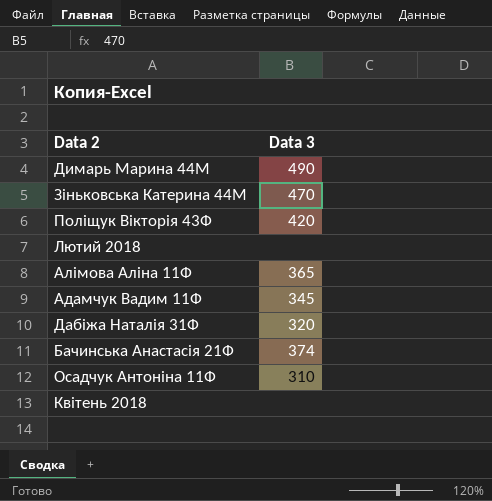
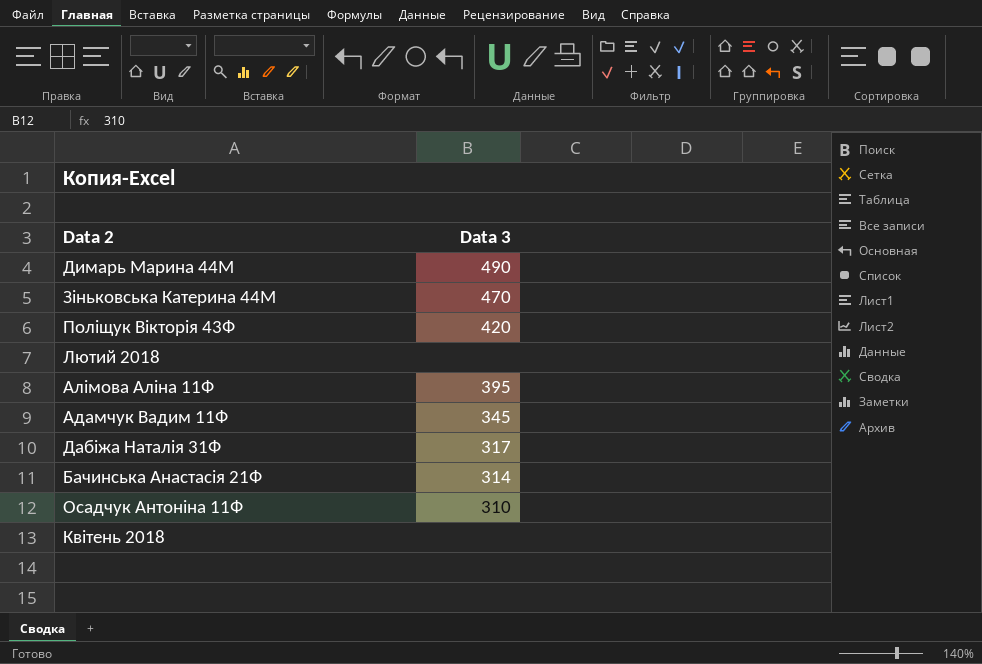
Алімова Аліна 11Ф | Data 3: 365 -> 395
Дабіжа Наталія 31Ф | Data 3: 320 -> 317
Бачинська Анастасія 21Ф | Data 3: 374 -> 314

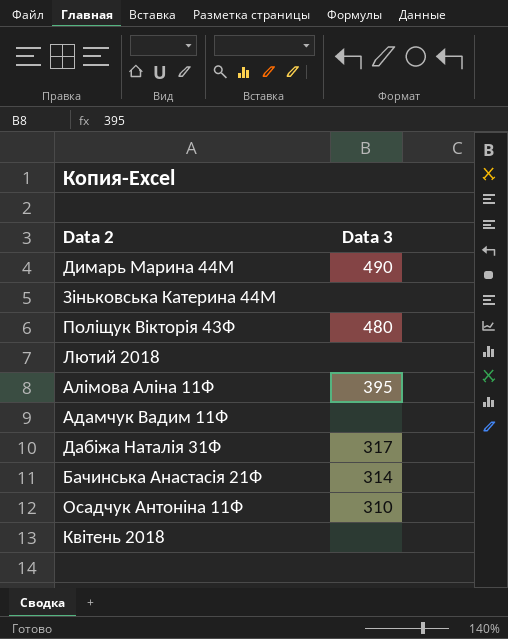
Зіньковська Катерина 44М | Data 3: 470 -> none
Поліщук Вікторія 43Ф | Data 3: 420 -> 480
Адамчук Вадим 11Ф | Data 3: 345 -> none

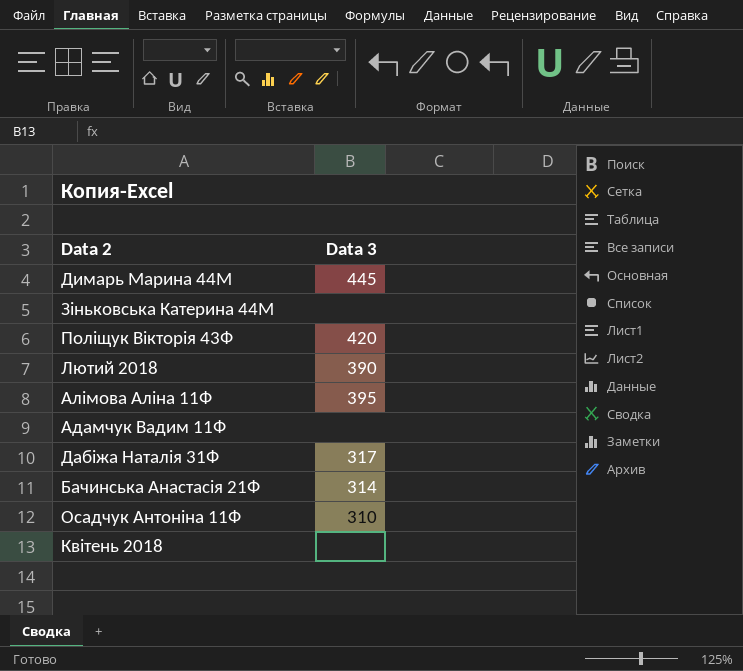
Димарь Марина 44М | Data 3: 490 -> 445
Поліщук Вікторія 43Ф | Data 3: 480 -> 420
Лютий 2018 | Data 3: none -> 390

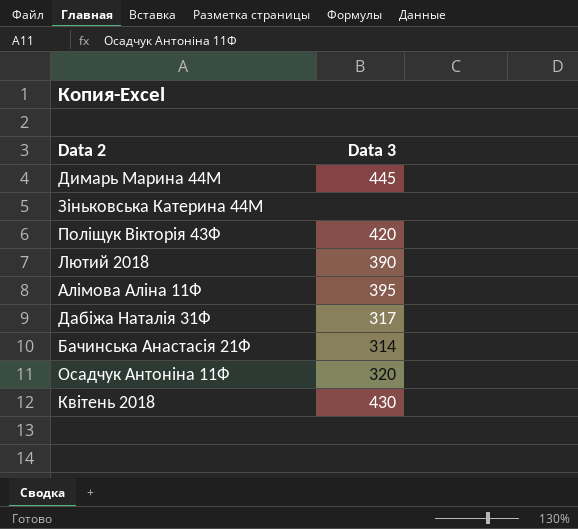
row Адамчук Вадим 11Ф: none -> none
Осадчук Антоніна 11Ф | Data 3: 310 -> 320
Квітень 2018 | Data 3: none -> 430

